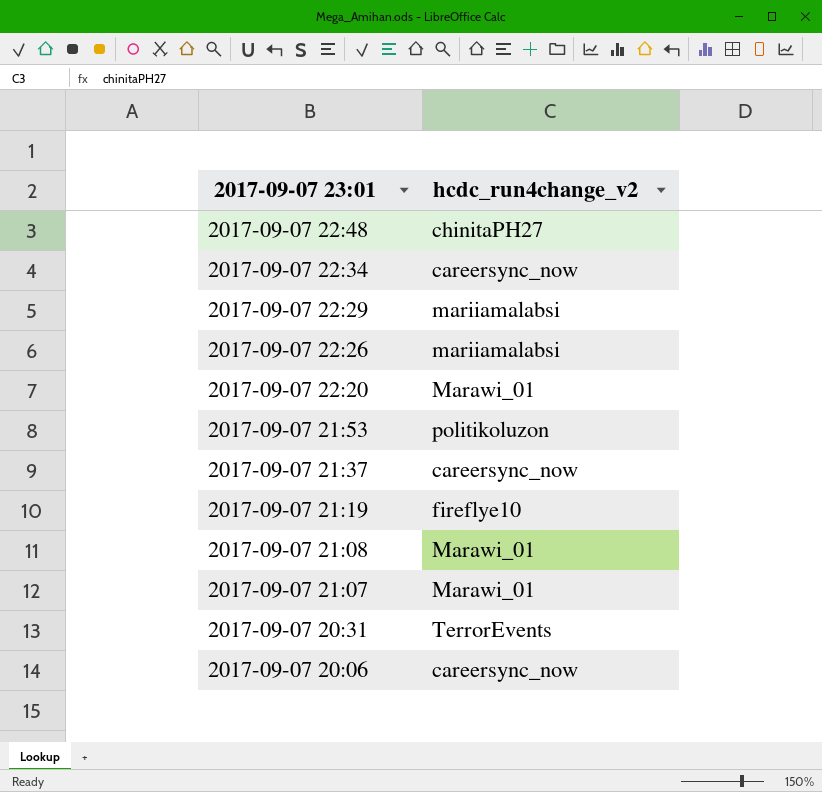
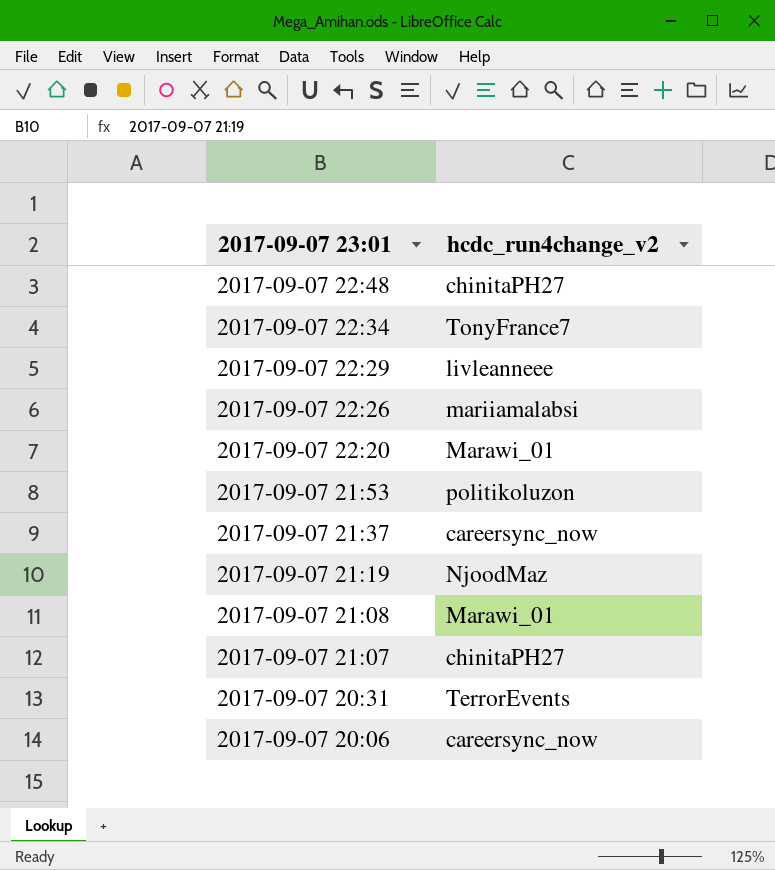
2017-09-07 22:34 | hcdc_run4change_v2: careersync_now -> TonyFrance7
2017-09-07 22:29 | hcdc_run4change_v2: mariiamalabsi -> livleanneee
2017-09-07 21:19 | hcdc_run4change_v2: fireflye10 -> NjoodMaz
2017-09-07 21:07 | hcdc_run4change_v2: Marawi_01 -> chinitaPH27

